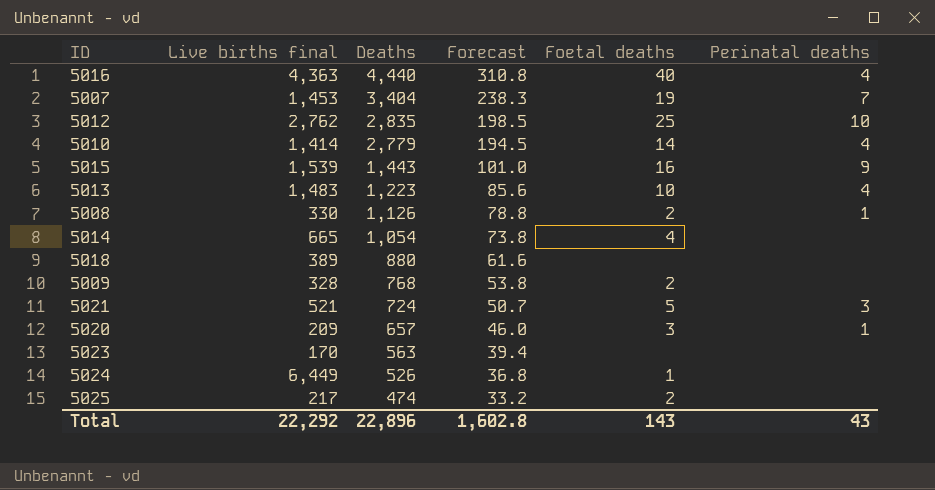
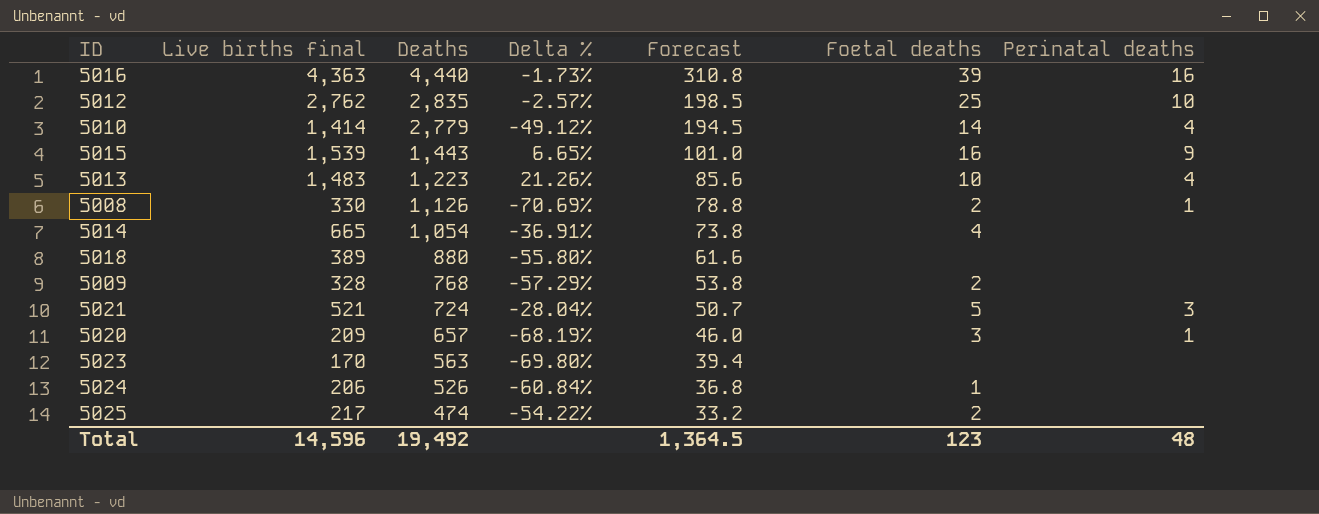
column Delta % | formula: none -> ([Live births final] - [Deaths]) / [Deaths]
row 5007: 1,453 | 3,404 | 238.3 | 19 | 7 -> none
5016 | Foetal deaths: 40 -> 39
5016 | Perinatal deaths: 4 -> 16
5024 | Live births final: 6,449 -> 206
Total | Live births final: 22,292 -> 14,596
Total | Deaths: 22,896 -> 19,492
Total | Forecast: 1,602.8 -> 1,364.5
Total | Foetal deaths: 143 -> 123
Total | Perinatal deaths: 43 -> 48

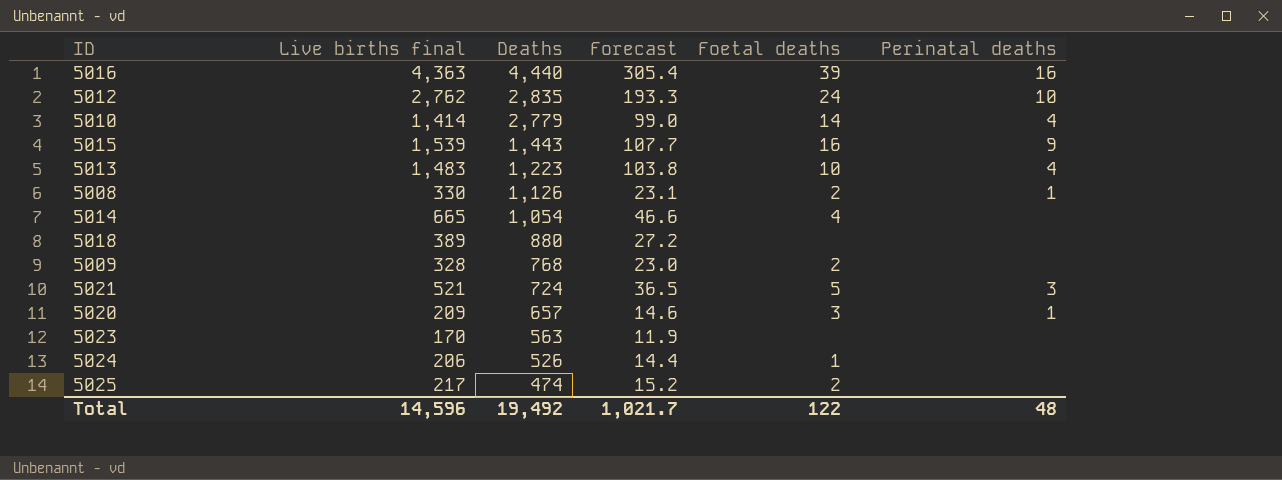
column Delta % | formula: ([Live births final] - [Deaths]) / [Deaths] -> none
column Forecast | formula: [Deaths] * 0.07 -> [Live births final] * 0.07
5012 | Foetal deaths: 25 -> 24
Total | Forecast: 1,364.5 -> 1,021.7
Total | Foetal deaths: 123 -> 122

